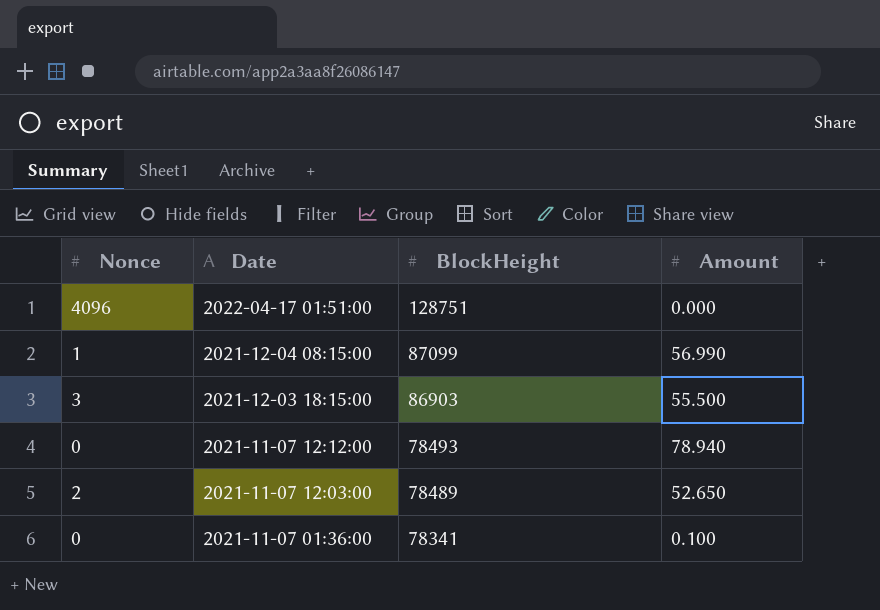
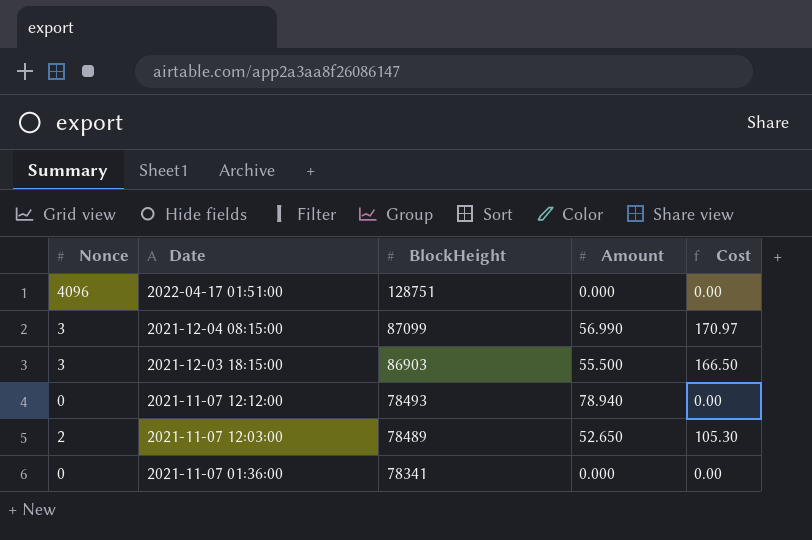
column Cost | formula: none -> [Nonce] * [Amount]
2021-12-04 08:15:00 | Nonce: 1 -> 3
2021-11-07 01:36:00 | Amount: 0.100 -> 0.000

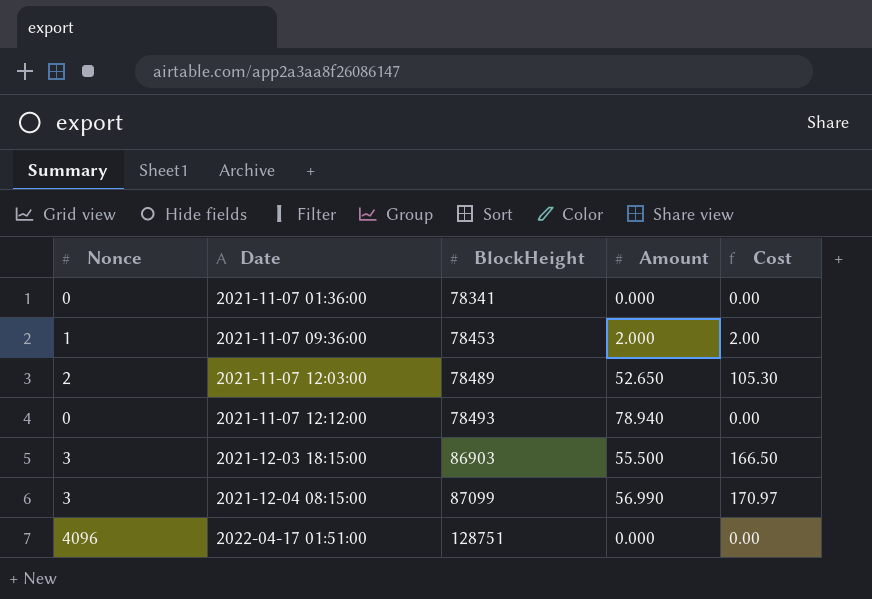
row order: Date descending -> Date ascending
row 2021-11-07 09:36:00: none -> 1 | 78453 | 2.000 | 2.00

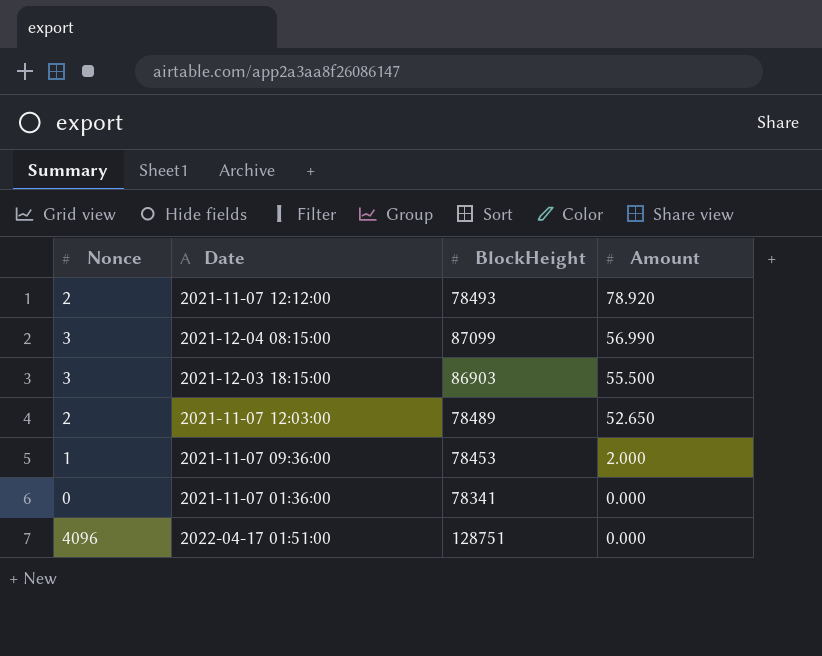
row order: Date ascending -> Amount descending
column Cost | formula: [Nonce] * [Amount] -> none
2021-11-07 12:12:00 | Nonce: 0 -> 2
2021-11-07 12:12:00 | Amount: 78.940 -> 78.920

